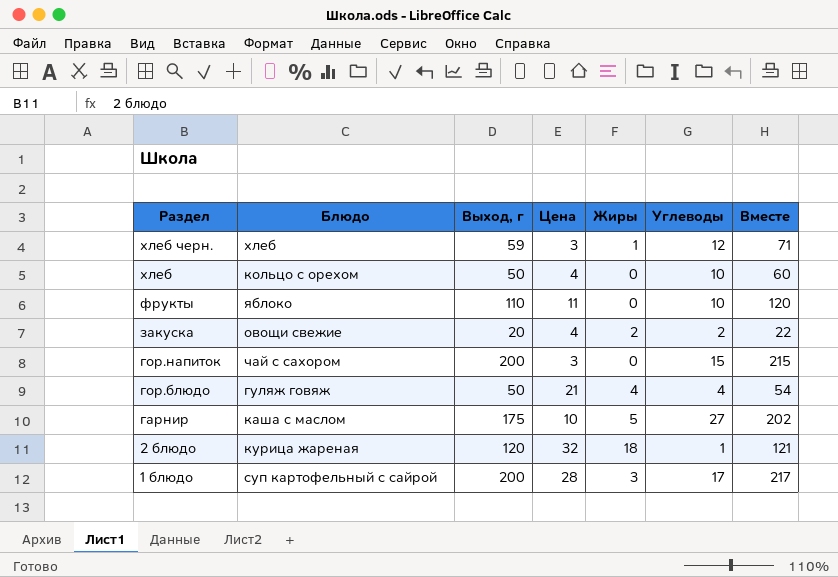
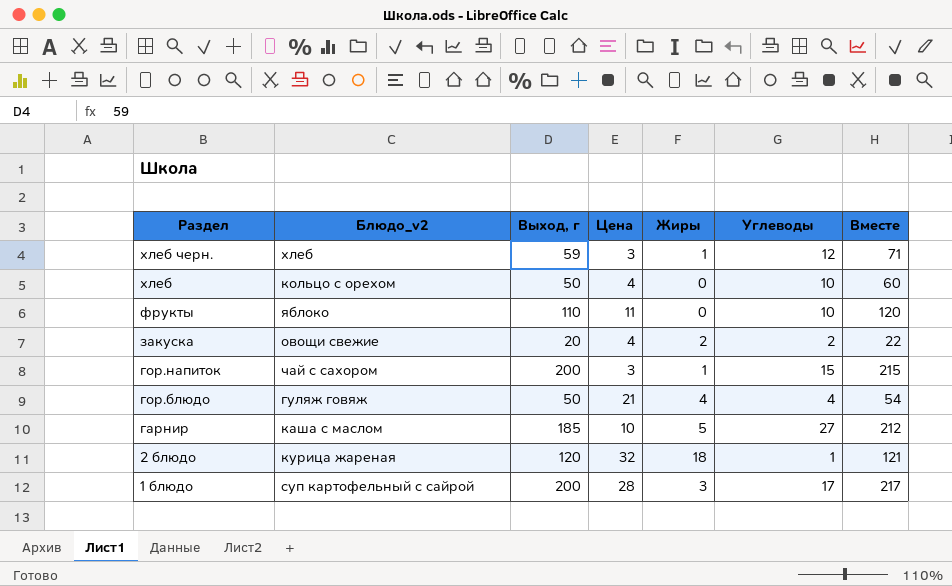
column name: Блюдо -> Блюдо_v2
гор.напиток | Жиры: 0 -> 1
гарнир | Выход, г: 175 -> 185
гарнир | Вместе: 202 -> 212

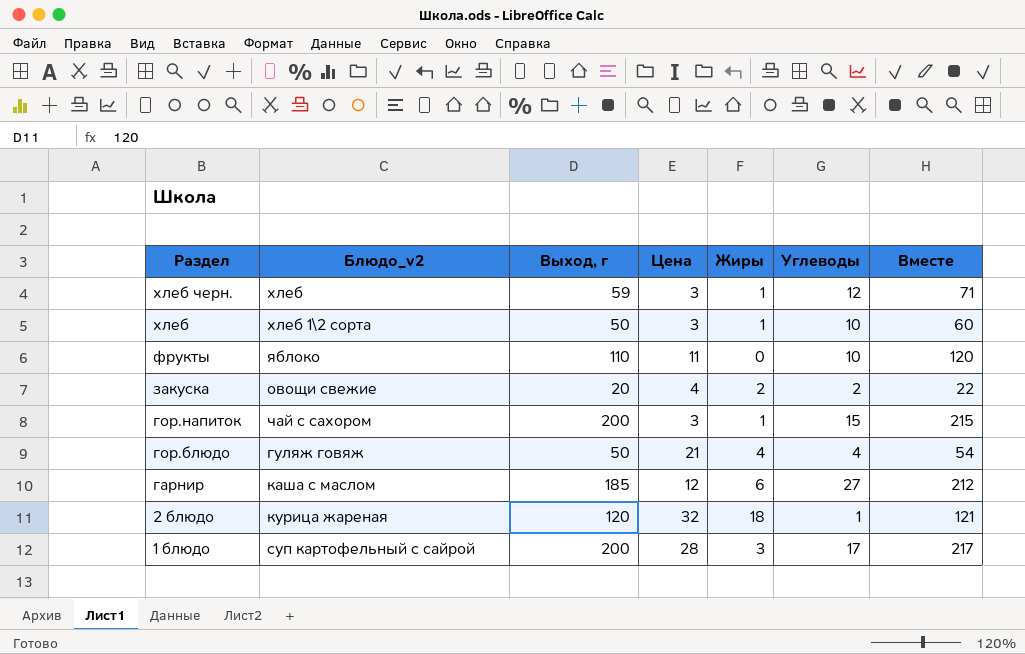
хлеб | Блюдо_v2: кольцо с орехом -> хлеб 1\2 сорта
хлеб | Цена: 4 -> 3
хлеб | Жиры: 0 -> 1
гарнир | Цена: 10 -> 12
гарнир | Жиры: 5 -> 6

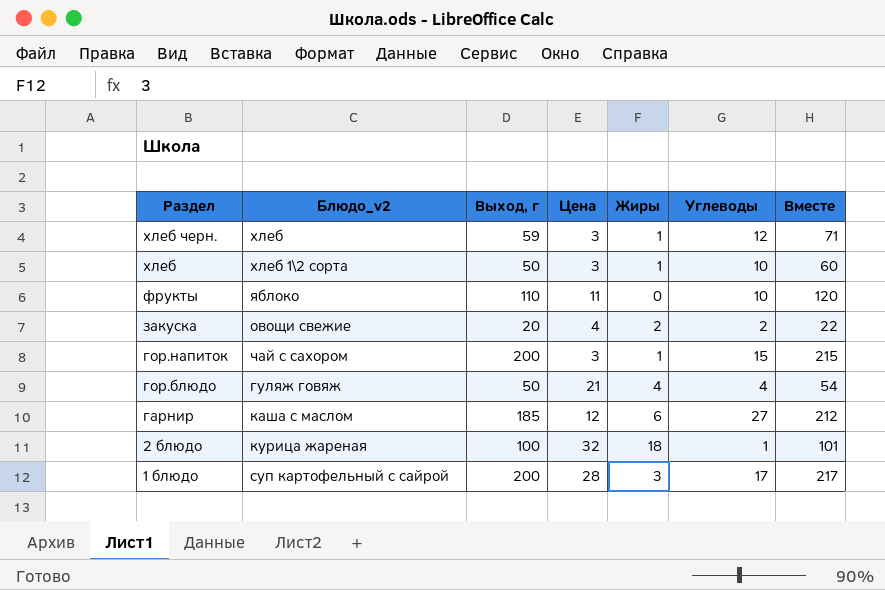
2 блюдо | Выход, г: 120 -> 100
2 блюдо | Вместе: 121 -> 101

